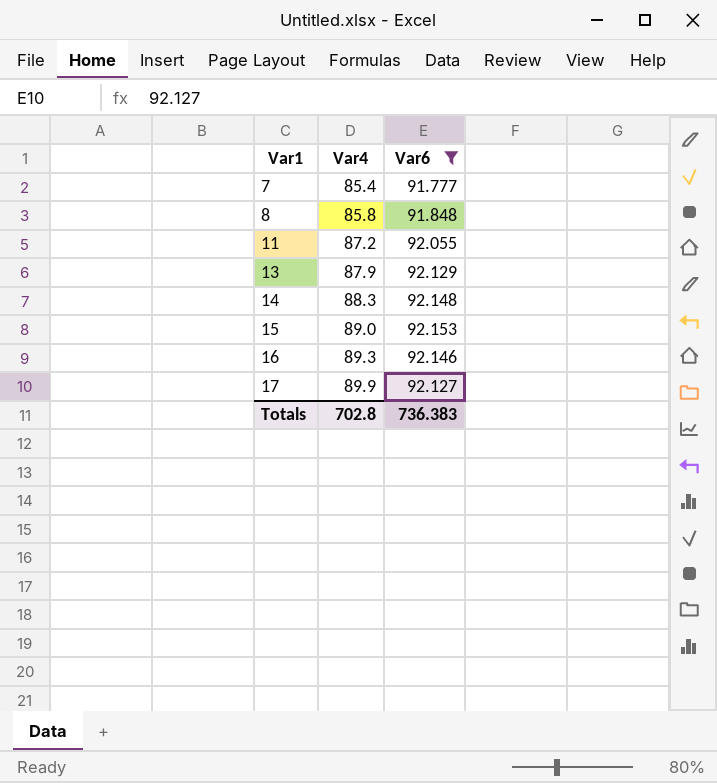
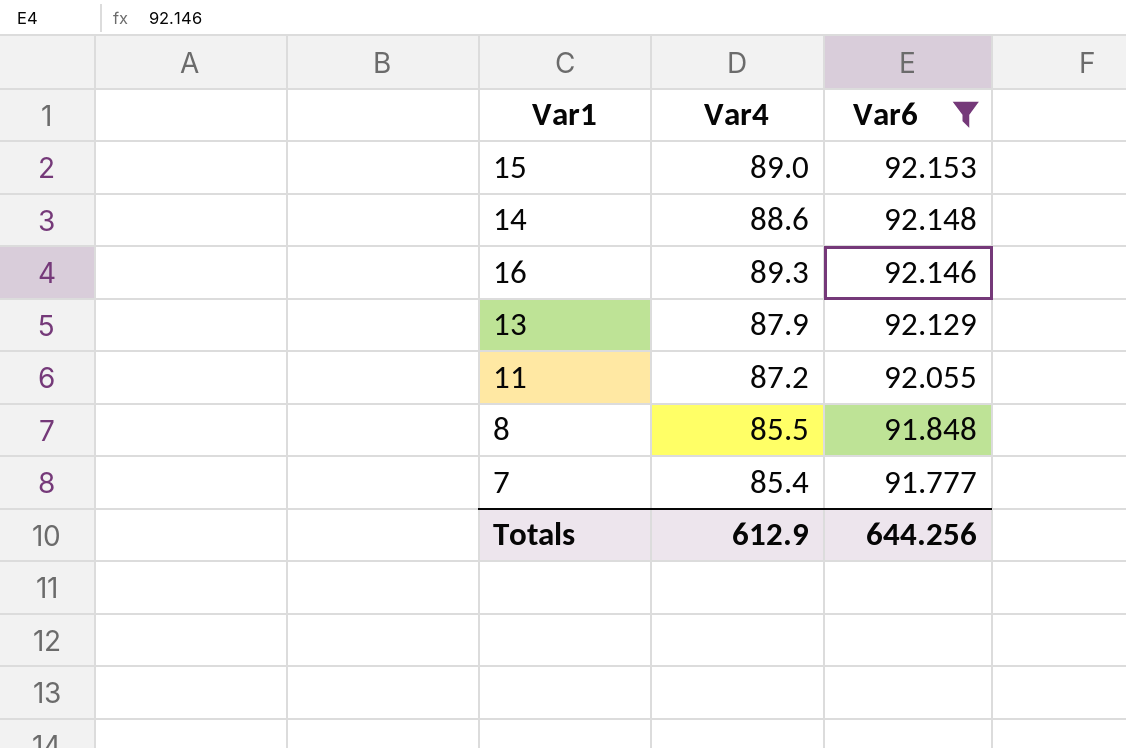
row order: Var1 ascending -> Var6 descending
row 17: 89.9 | 92.127 -> none
14 | Var4: 88.3 -> 88.6
8 | Var4: 85.8 -> 85.5
Totals | Var4: 702.8 -> 612.9
Totals | Var6: 736.383 -> 644.256

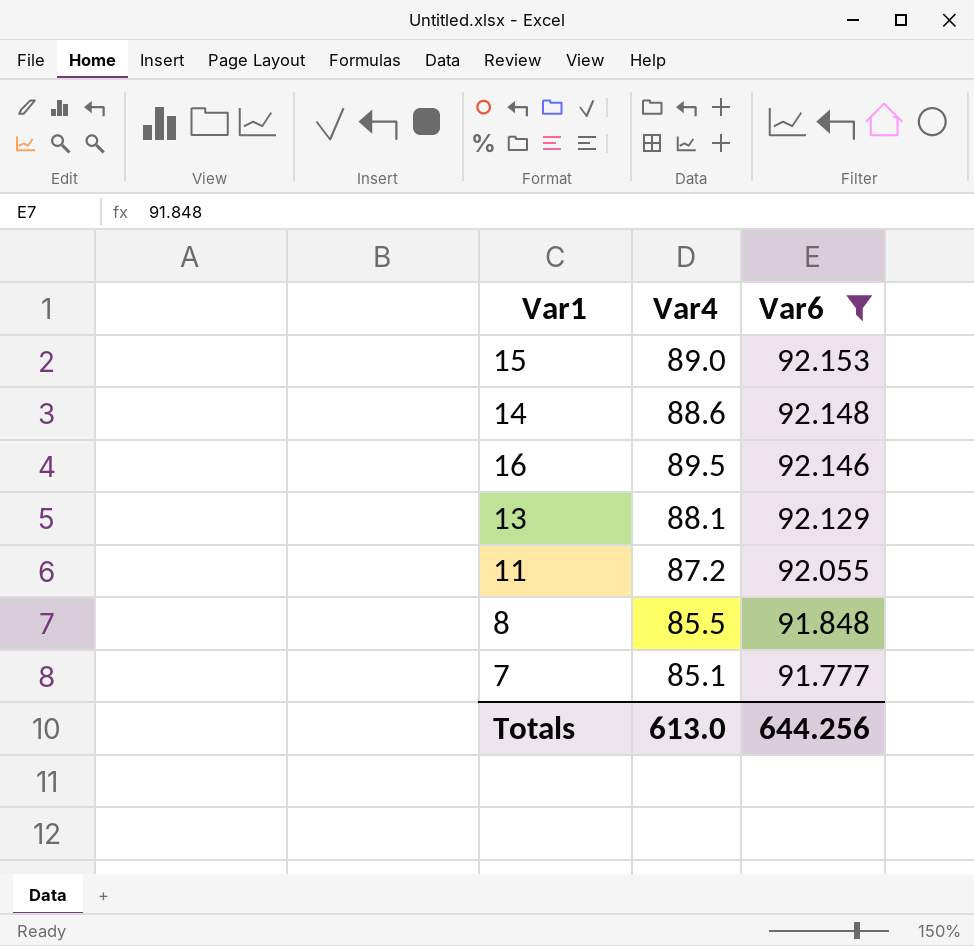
16 | Var4: 89.3 -> 89.5
13 | Var4: 87.9 -> 88.1
7 | Var4: 85.4 -> 85.1
Totals | Var4: 612.9 -> 613.0

